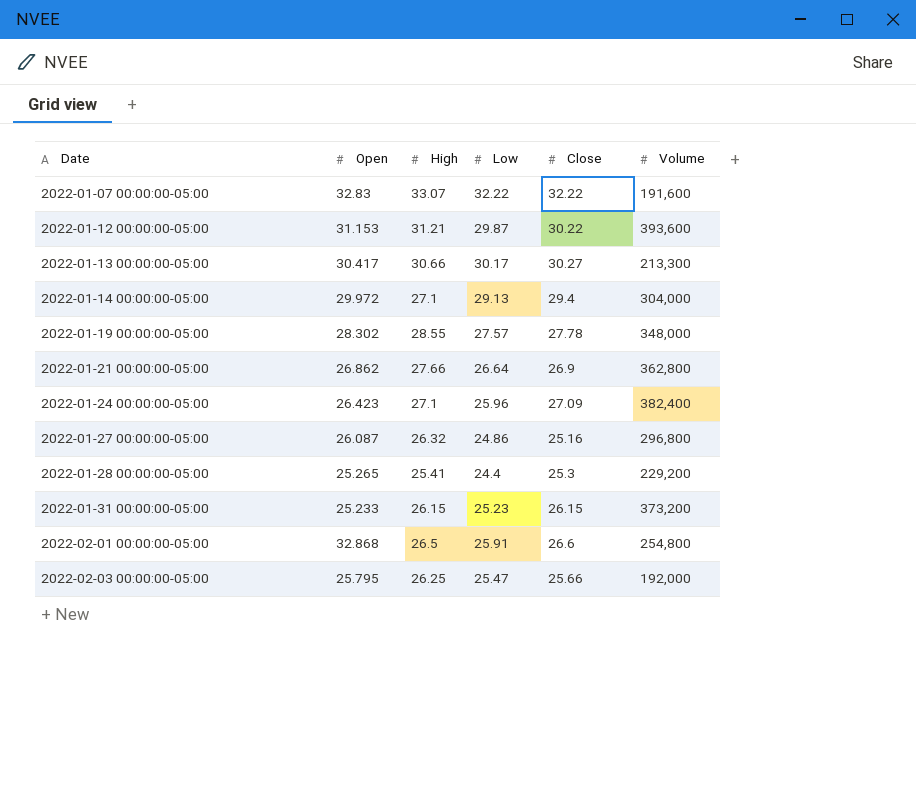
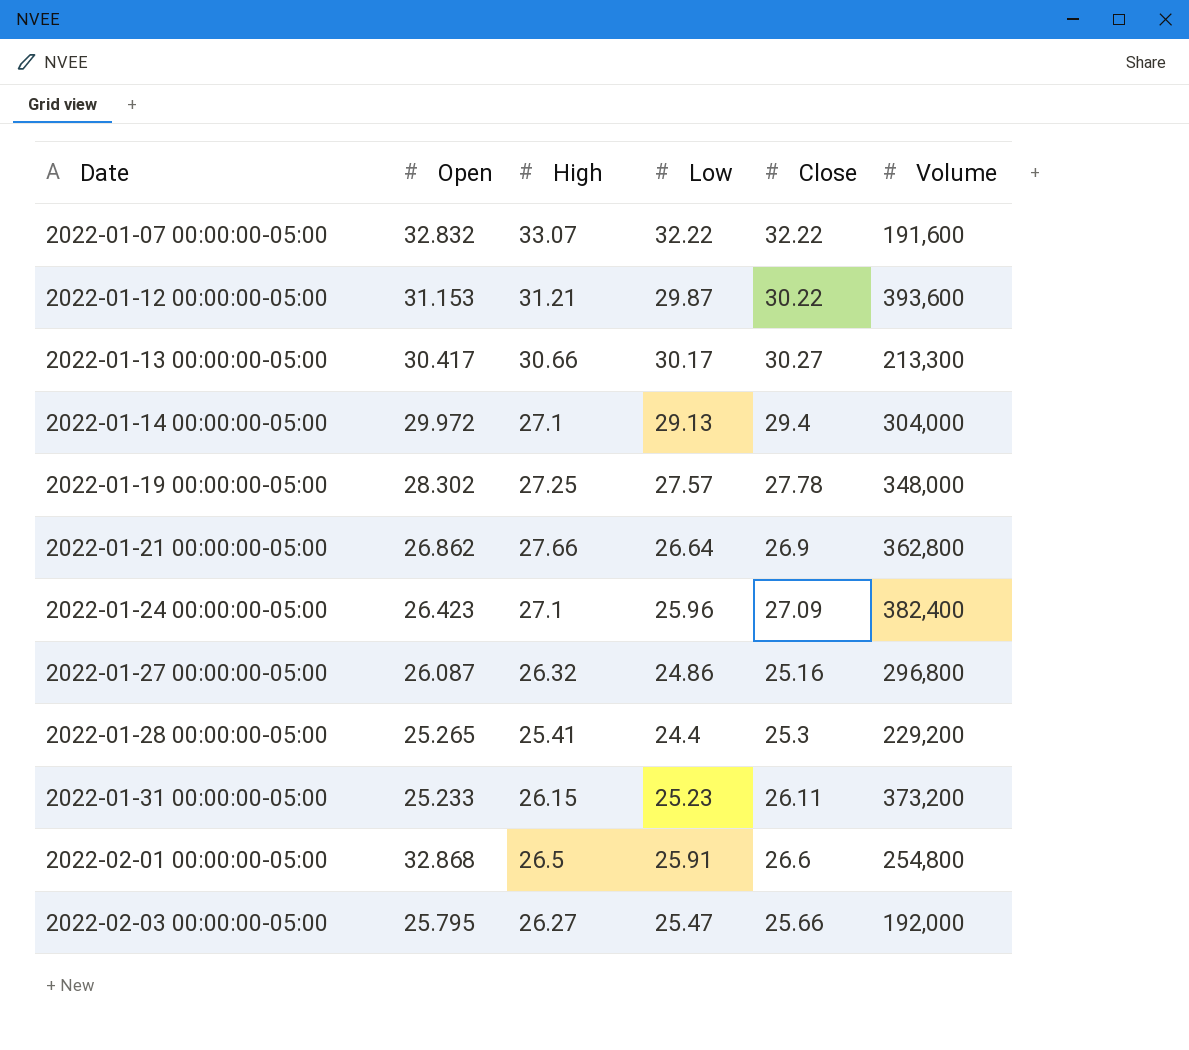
2022-01-07 00:00:00-05:00 | Open: 32.83 -> 32.832
2022-01-19 00:00:00-05:00 | High: 28.55 -> 27.25
2022-01-31 00:00:00-05:00 | Close: 26.15 -> 26.11
2022-02-03 00:00:00-05:00 | High: 26.25 -> 26.27

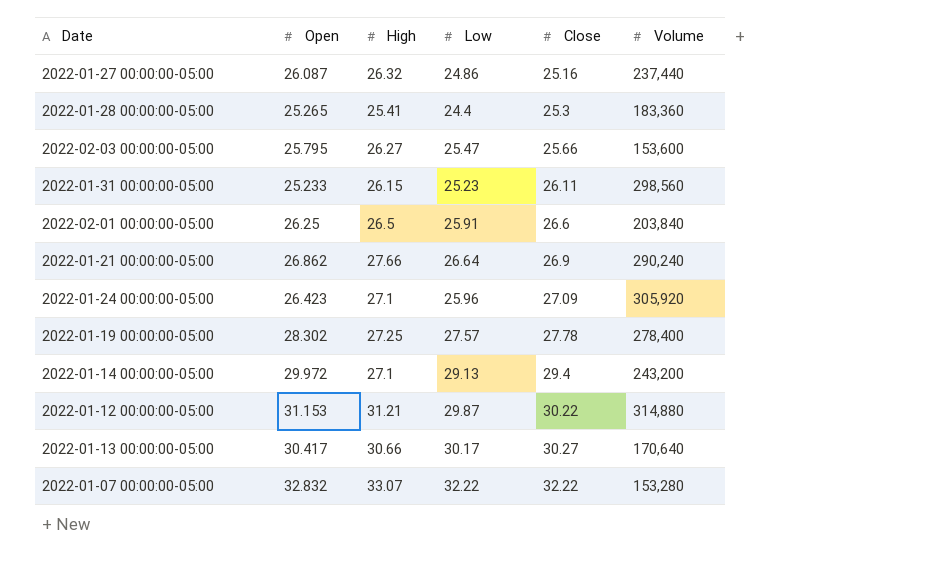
row order: Date ascending -> Close ascending
2022-01-27 00:00:00-05:00 | Volume: 296,800 -> 237,440
2022-01-28 00:00:00-05:00 | Volume: 229,200 -> 183,360
2022-02-03 00:00:00-05:00 | Volume: 192,000 -> 153,600
2022-01-31 00:00:00-05:00 | Volume: 373,200 -> 298,560
2022-02-01 00:00:00-05:00 | Open: 32.868 -> 26.25
2022-02-01 00:00:00-05:00 | Volume: 254,800 -> 203,840
2022-01-21 00:00:00-05:00 | Volume: 362,800 -> 290,240
2022-01-24 00:00:00-05:00 | Volume: 382,400 -> 305,920
2022-01-19 00:00:00-05:00 | Volume: 348,000 -> 278,400
2022-01-14 00:00:00-05:00 | Volume: 304,000 -> 243,200
2022-01-12 00:00:00-05:00 | Volume: 393,600 -> 314,880
2022-01-13 00:00:00-05:00 | Volume: 213,300 -> 170,640
2022-01-07 00:00:00-05:00 | Volume: 191,600 -> 153,280

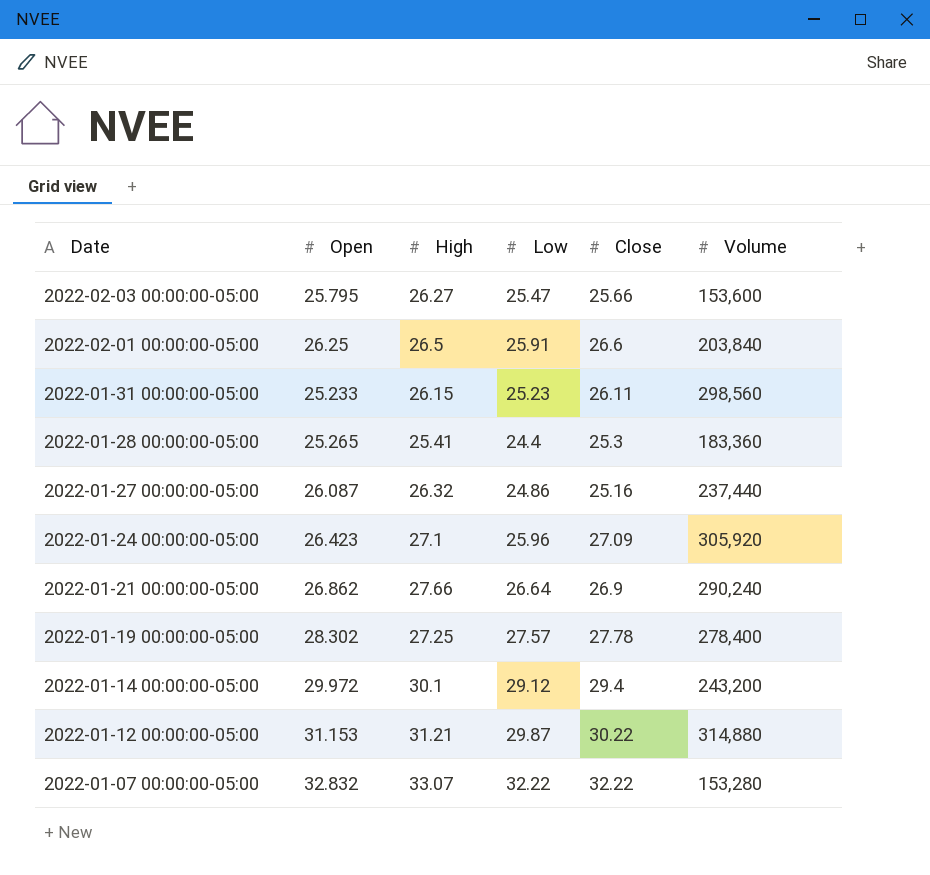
row order: Close ascending -> Date descending
row 2022-01-13 00:00:00-05:00: 30.417 | 30.66 | 30.17 | 30.27 | 170,640 -> none
2022-01-14 00:00:00-05:00 | High: 27.1 -> 30.1
2022-01-14 00:00:00-05:00 | Low: 29.13 -> 29.12

